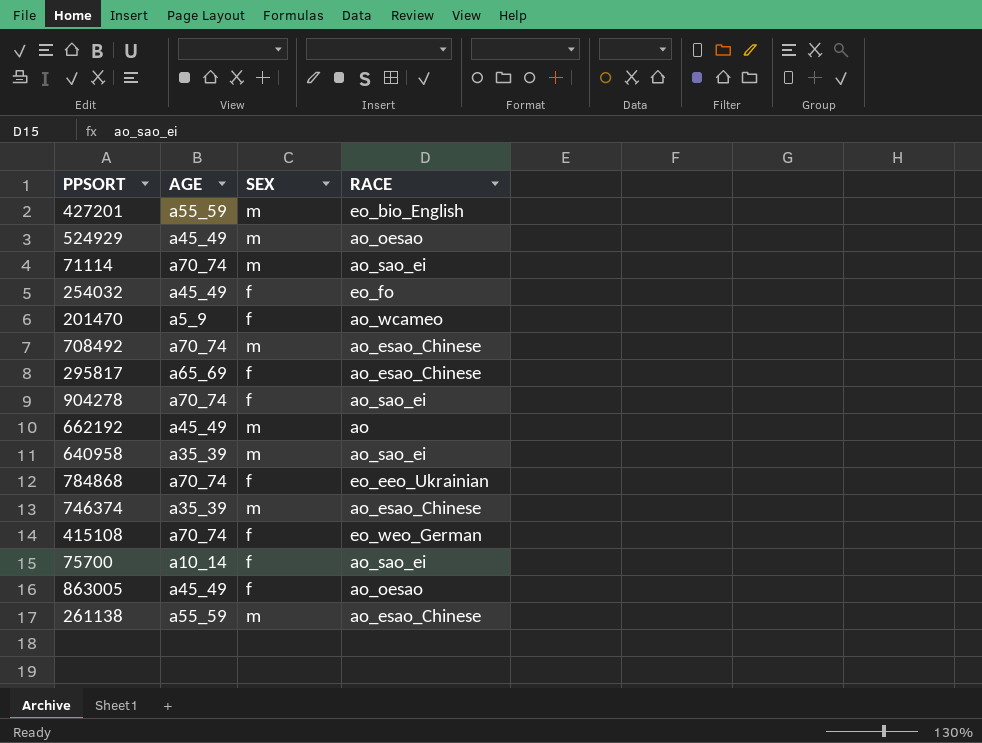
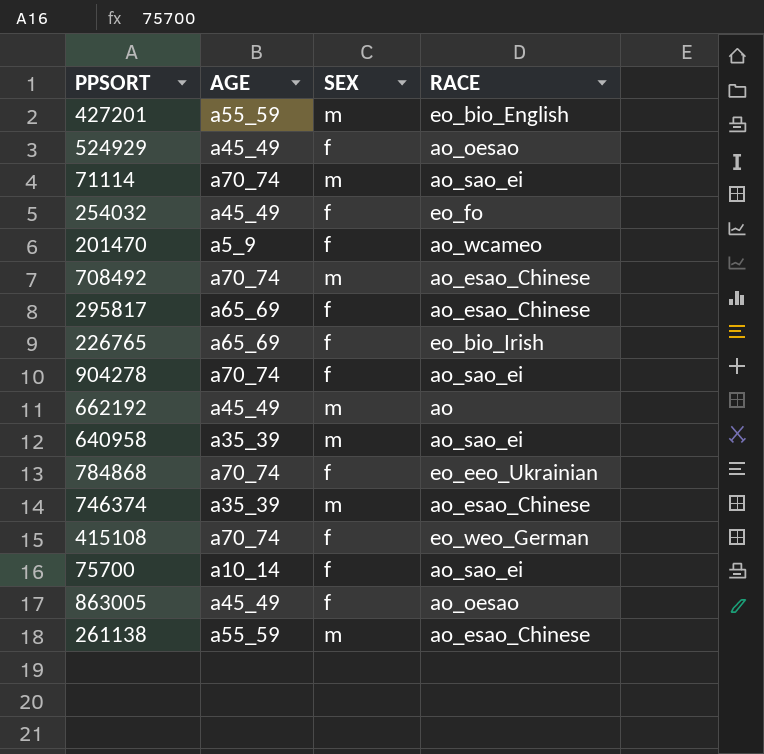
524929 | SEX: m -> f
row 226765: none -> a65_69 | f | eo_bio_Irish

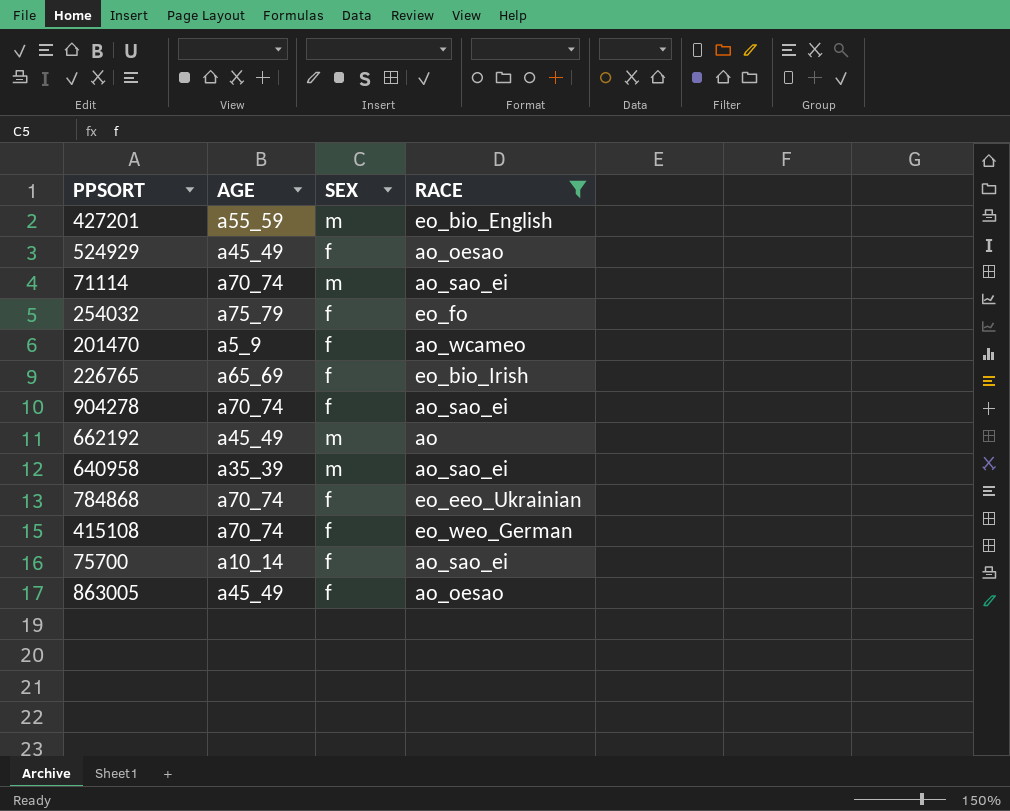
filter: none -> RACE != ao_esao_Chinese
254032 | AGE: a45_49 -> a75_79

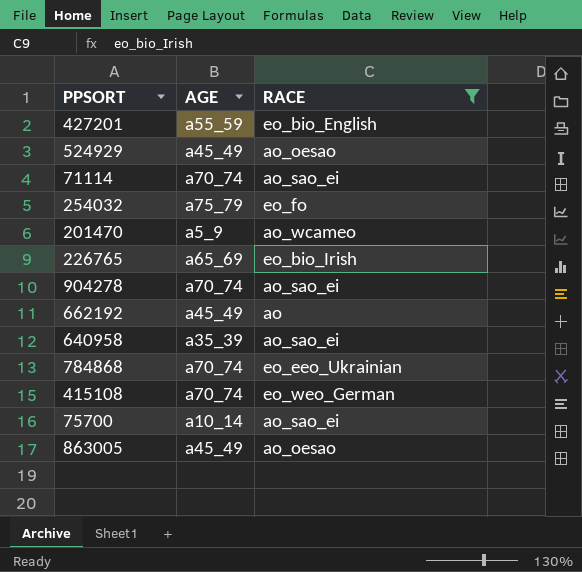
column SEX | position: 3 -> none

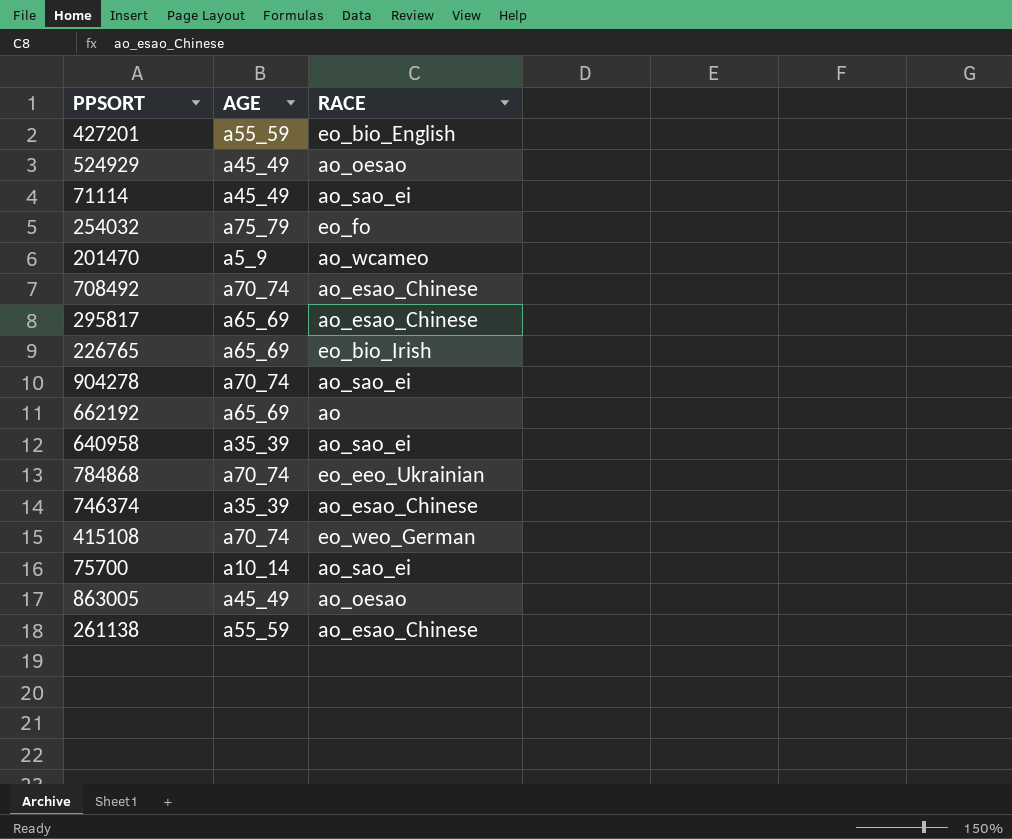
filter: RACE != ao_esao_Chinese -> none
71114 | AGE: a70_74 -> a45_49
662192 | AGE: a45_49 -> a65_69

